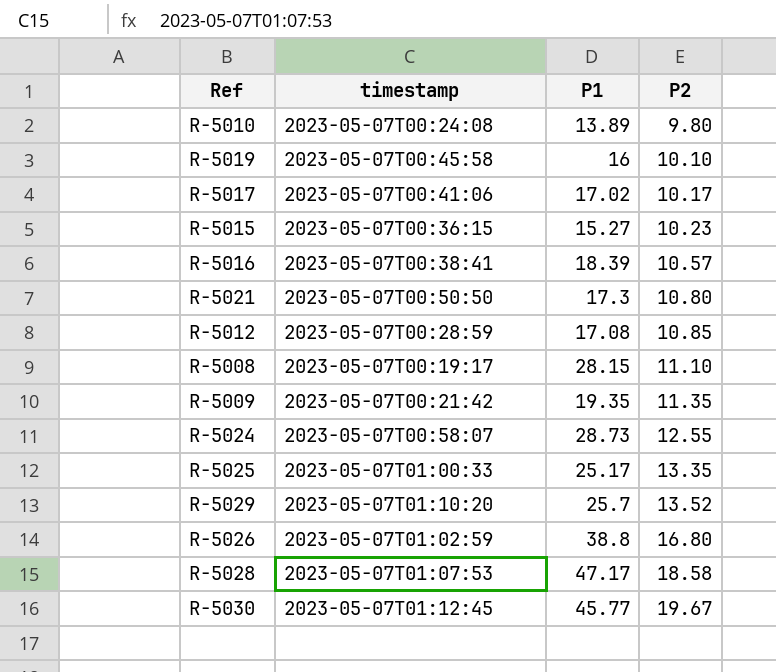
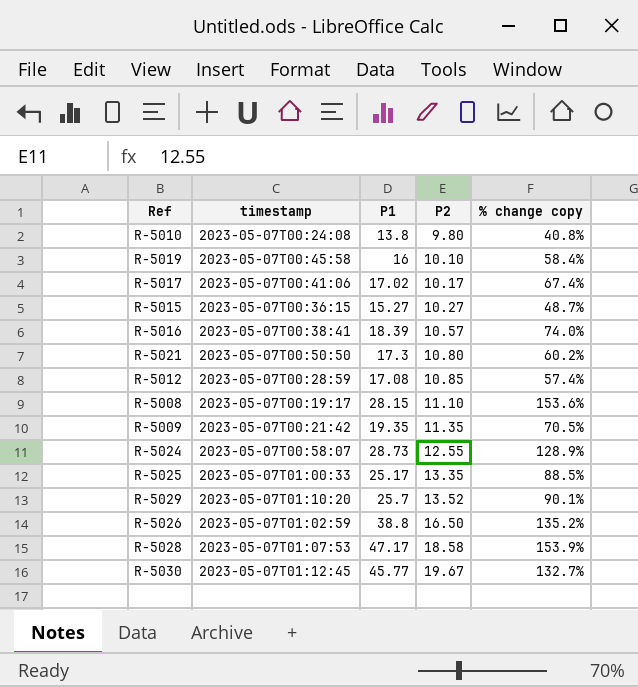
column % change copy | formula: none -> ([P1] - [P2]) / [P2]
R-5010 | P1: 13.89 -> 13.8
R-5015 | P2: 10.23 -> 10.27
R-5026 | P2: 16.80 -> 16.50

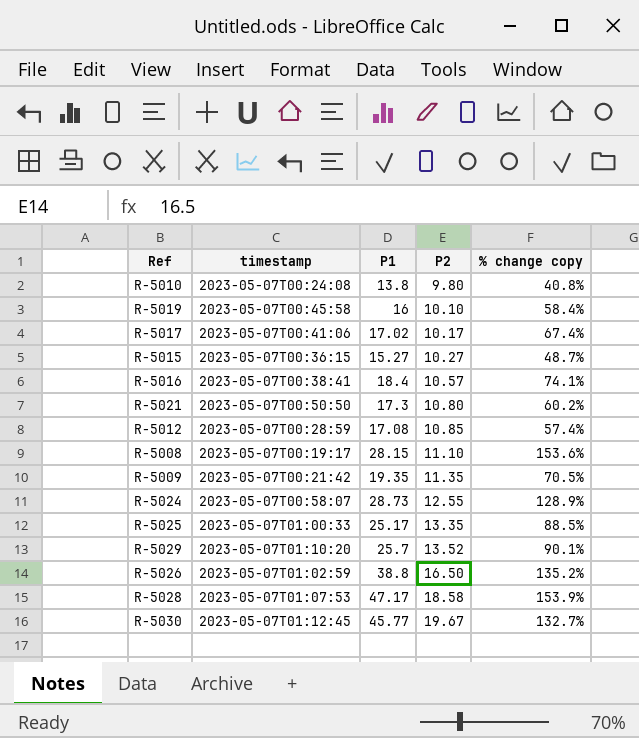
R-5016 | P1: 18.39 -> 18.4
R-5016 | % change copy: 74.0% -> 74.1%

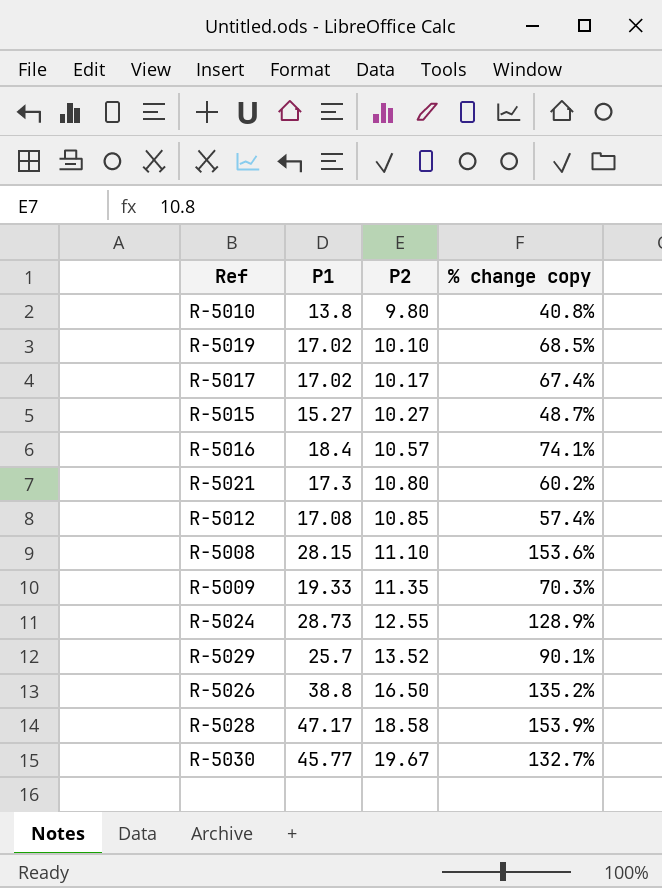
column timestamp | position: 2 -> none
row R-5025: 2023-05-07T01:00:33 | 25.17 | 13.35 | 88.5% -> none
R-5019 | P1: 16 -> 17.02
R-5019 | % change copy: 58.4% -> 68.5%
R-5009 | P1: 19.35 -> 19.33
R-5009 | % change copy: 70.5% -> 70.3%

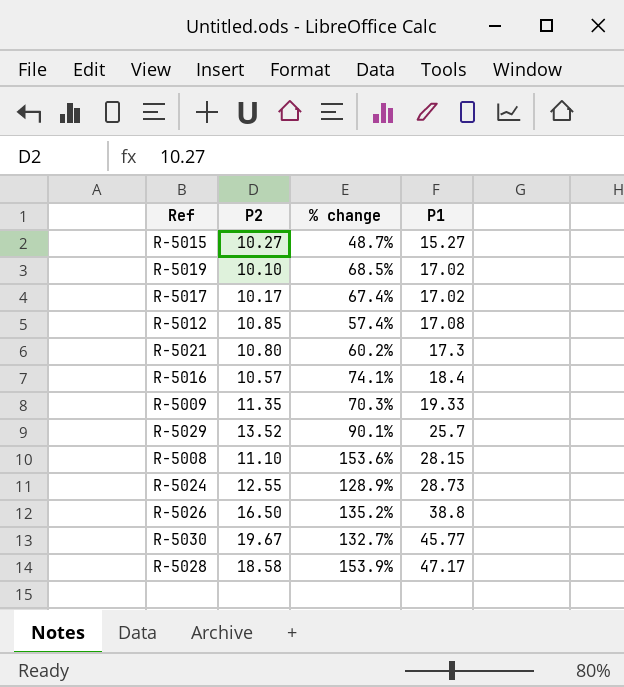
row order: P2 ascending -> P1 ascending
column name: % change copy -> % change
column P1 | position: 2 -> 4
row R-5010: 13.8 | 9.80 | 40.8% -> none

